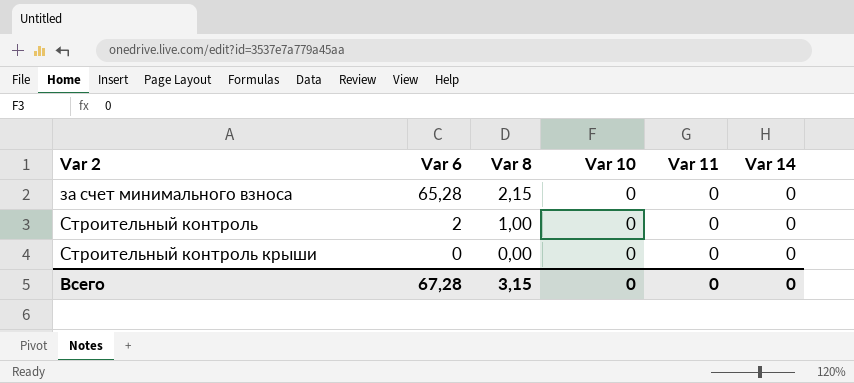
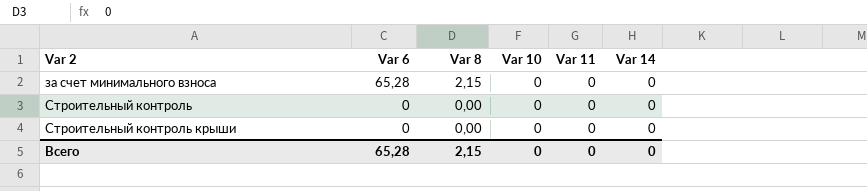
Строительный контроль | Var 6: 2 -> 0
Строительный контроль | Var 8: 1,00 -> 0,00
Всего | Var 6: 67,28 -> 65,28
Всего | Var 8: 3,15 -> 2,15

